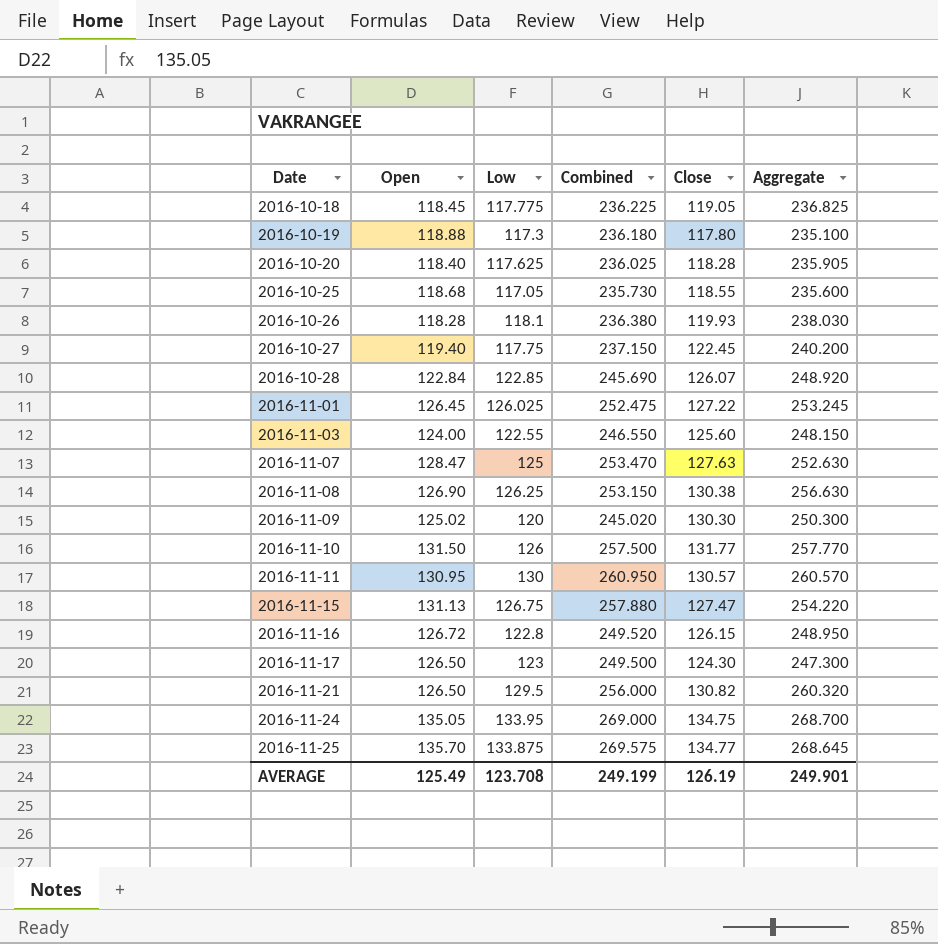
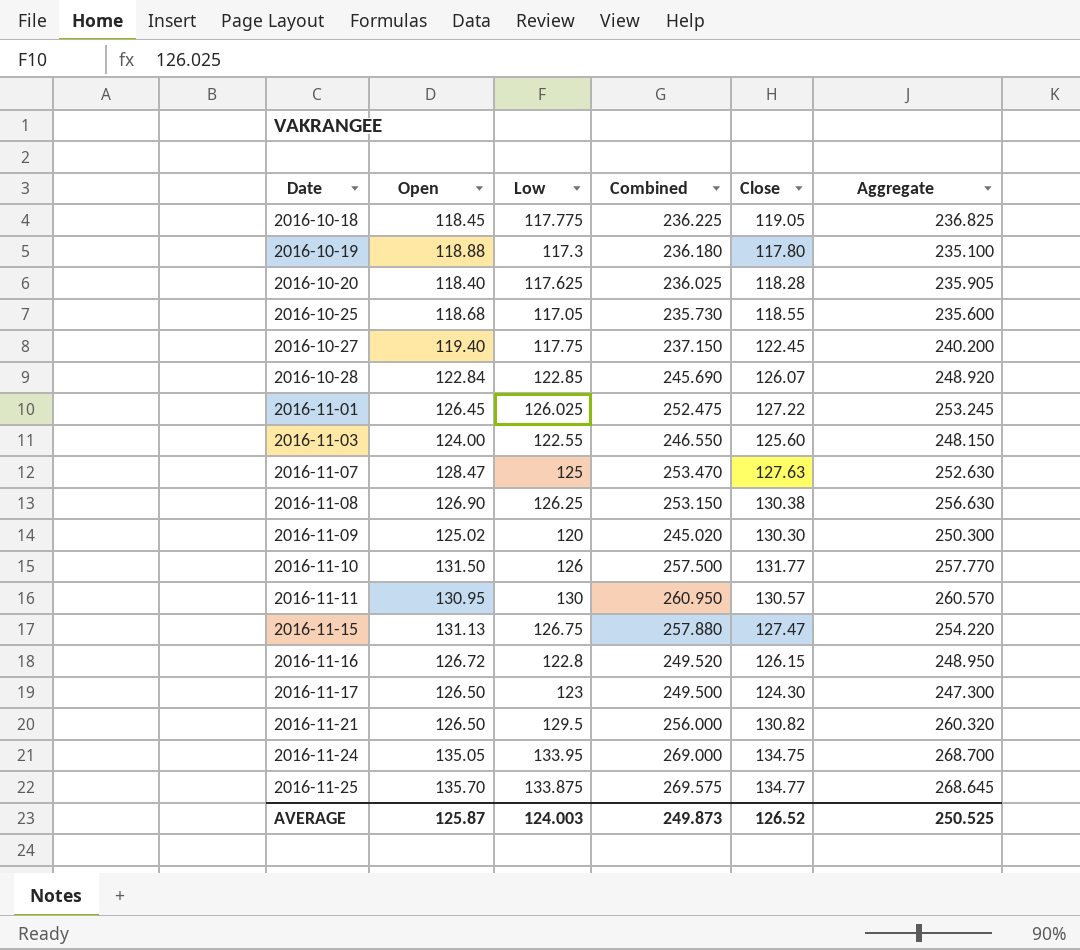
row 2016-10-26: 118.28 | 118.1 | 236.380 | 119.93 | 238.030 -> none
AVERAGE | Open: 125.49 -> 125.87
AVERAGE | Low: 123.708 -> 124.003
AVERAGE | Combined: 249.199 -> 249.873
AVERAGE | Close: 126.19 -> 126.52
AVERAGE | Aggregate: 249.901 -> 250.525

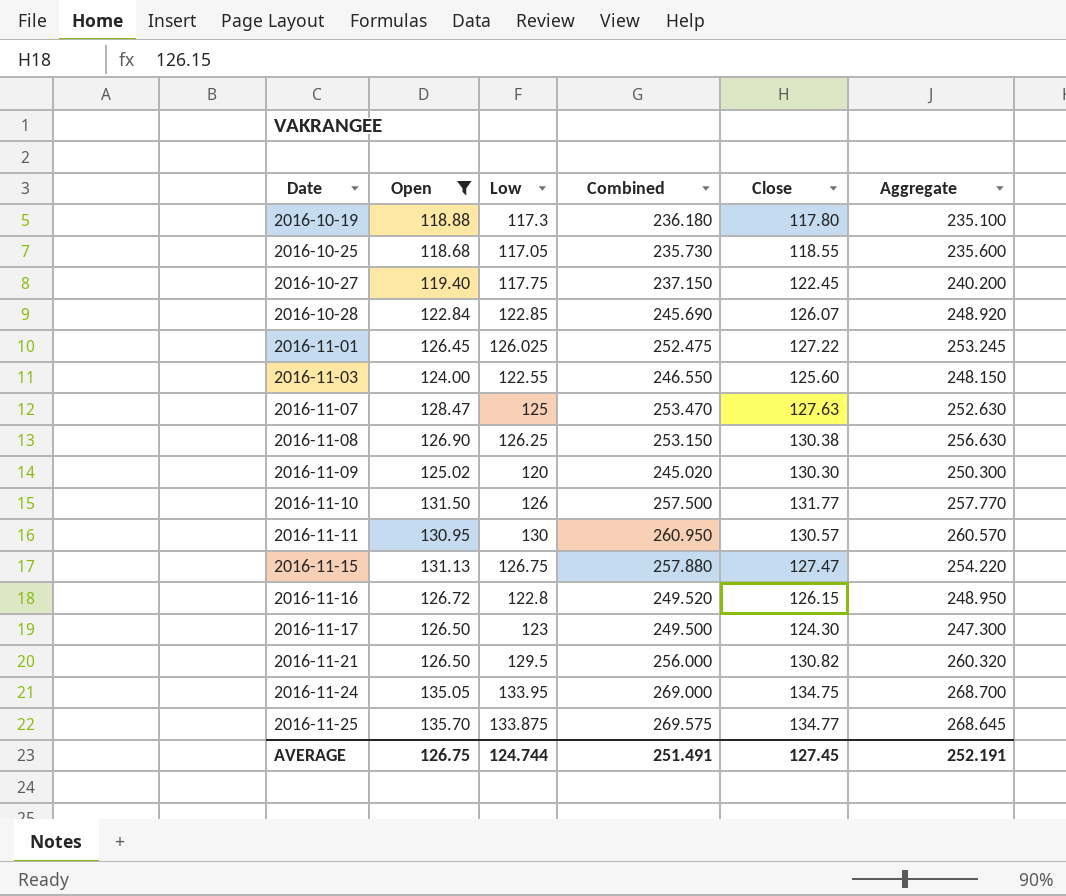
filter: none -> Open >= 118.68
AVERAGE | Open: 125.87 -> 126.75
AVERAGE | Low: 124.003 -> 124.744
AVERAGE | Combined: 249.873 -> 251.491
AVERAGE | Close: 126.52 -> 127.45
AVERAGE | Aggregate: 250.525 -> 252.191

